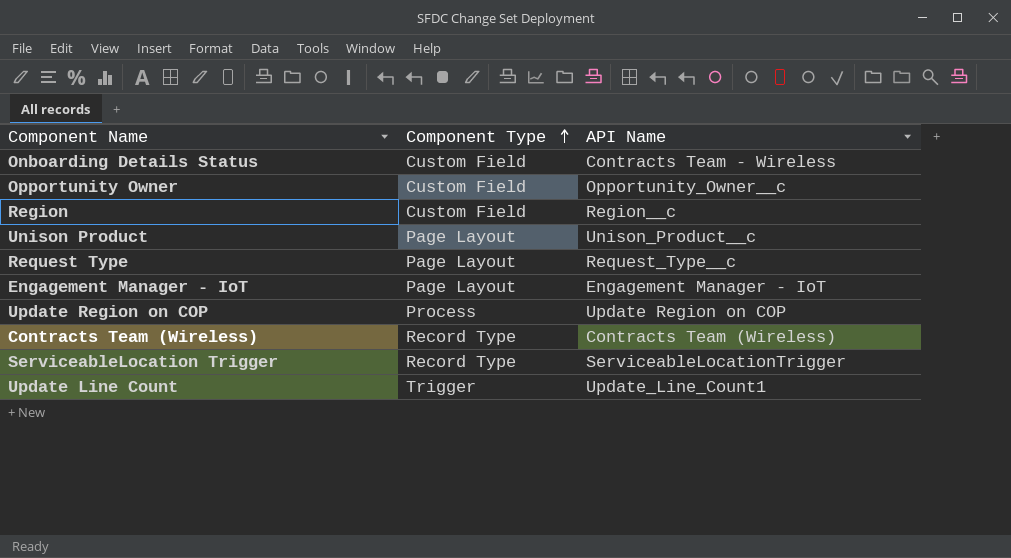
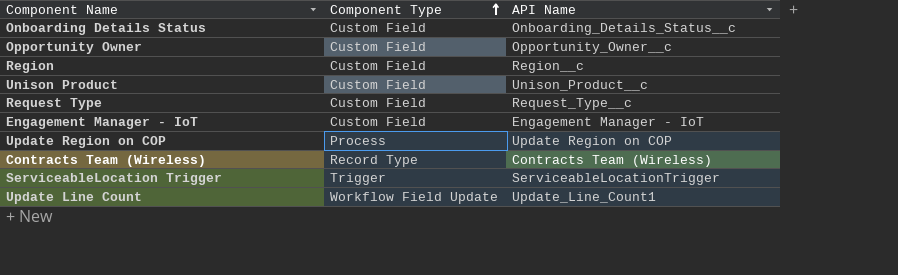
Onboarding Details Status | API Name: Contracts Team - Wireless -> Onboarding_Details_Status__c
Unison Product | Component Type: Page Layout -> Custom Field
Request Type | Component Type: Page Layout -> Custom Field
Engagement Manager - IoT | Component Type: Page Layout -> Custom Field
ServiceableLocation Trigger | Component Type: Record Type -> Trigger
Update Line Count | Component Type: Trigger -> Workflow Field Update

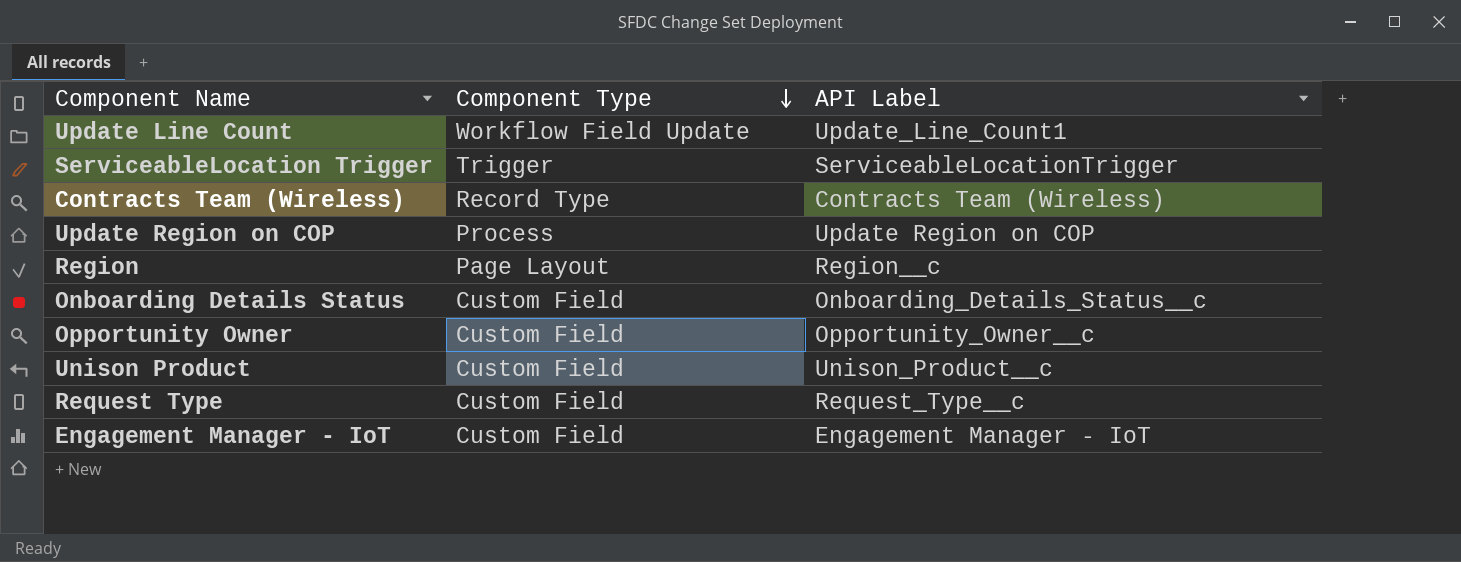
row order: Component Type ascending -> Component Type descending
column name: API Name -> API Label
Region | Component Type: Custom Field -> Page Layout

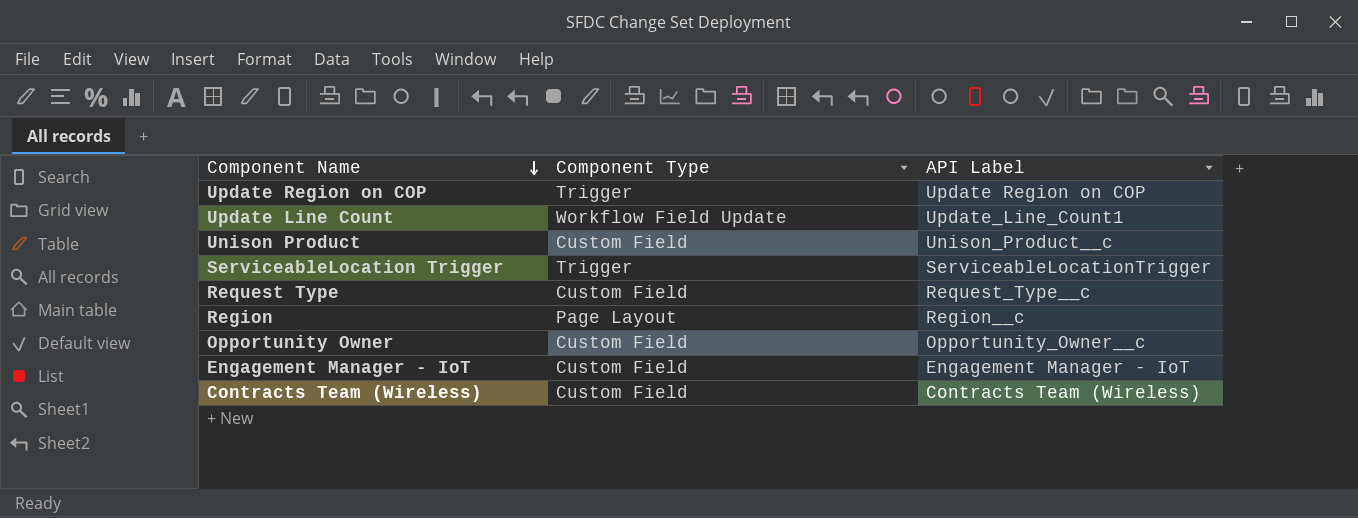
row order: Component Type descending -> Component Name descending
row Onboarding Details Status: Custom Field | Onboarding_Details_Status__c -> none
Update Region on COP | Component Type: Process -> Trigger
Contracts Team (Wireless) | Component Type: Record Type -> Custom Field

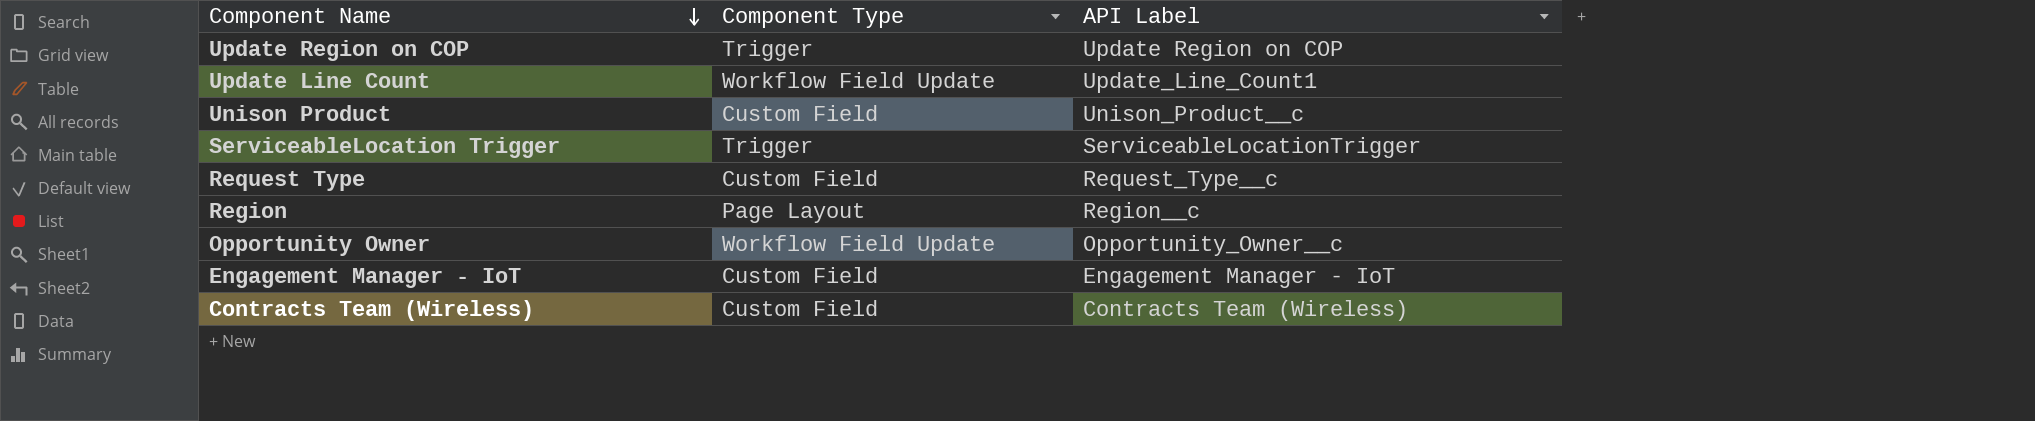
Opportunity Owner | Component Type: Custom Field -> Workflow Field Update

